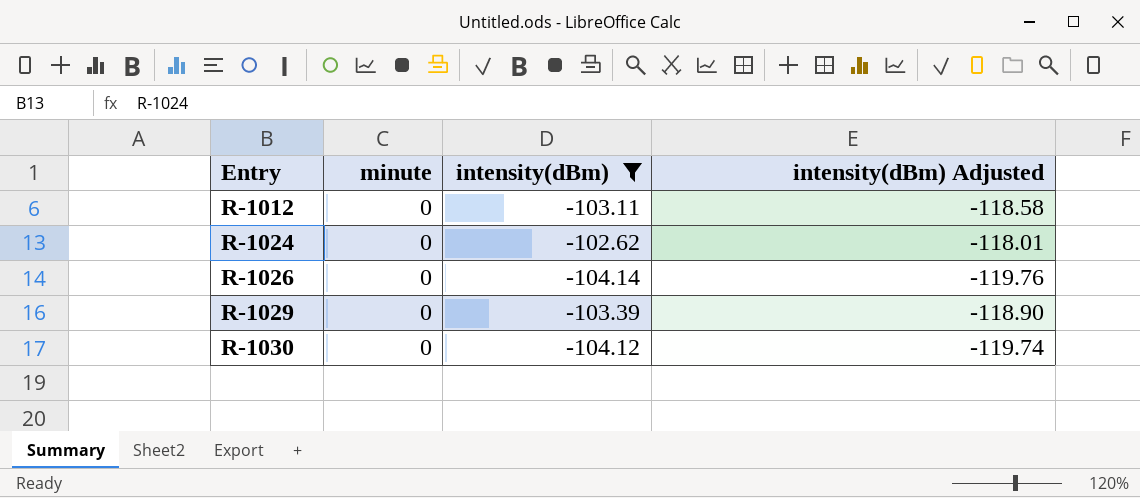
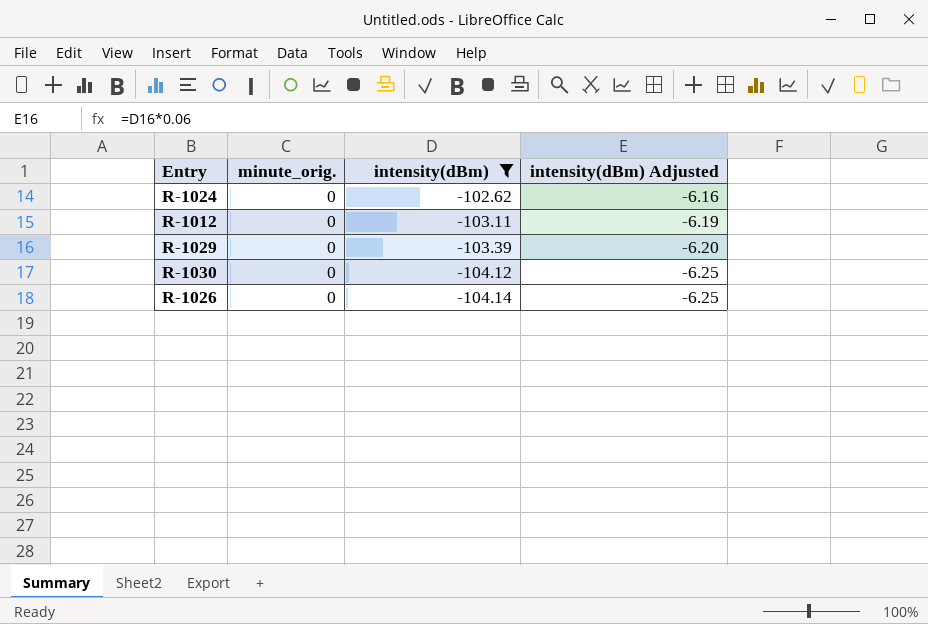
row order: Entry ascending -> intensity(dBm) descending
column name: minute -> minute_orig.
column intensity(dBm) Adjusted | formula: [intensity(dBm)] * 1.15 -> [intensity(dBm)] * 0.06

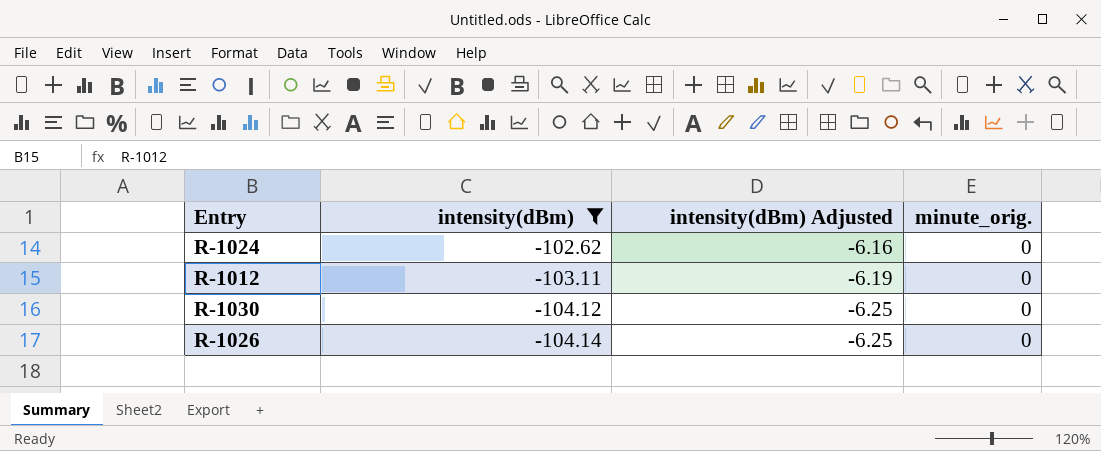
column minute_orig. | position: 2 -> 4
row R-1029: 0 | -103.39 | -6.20 -> none

